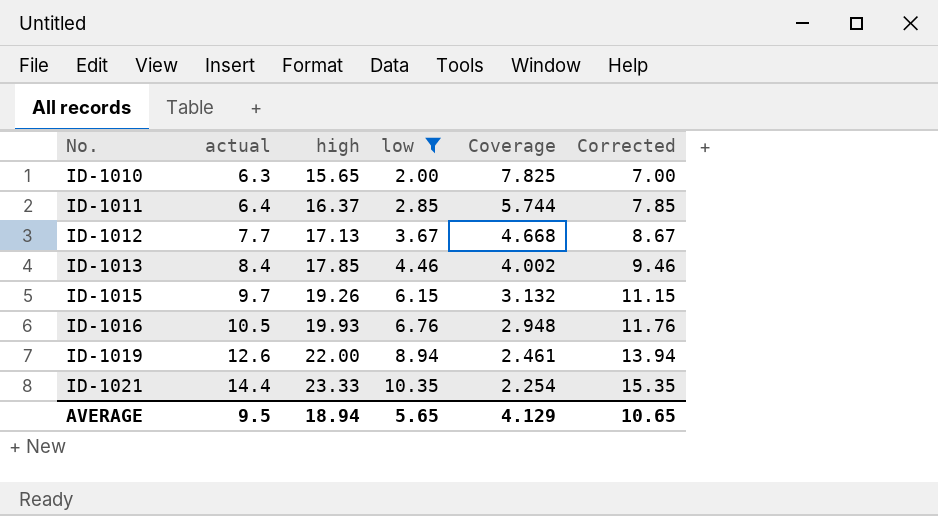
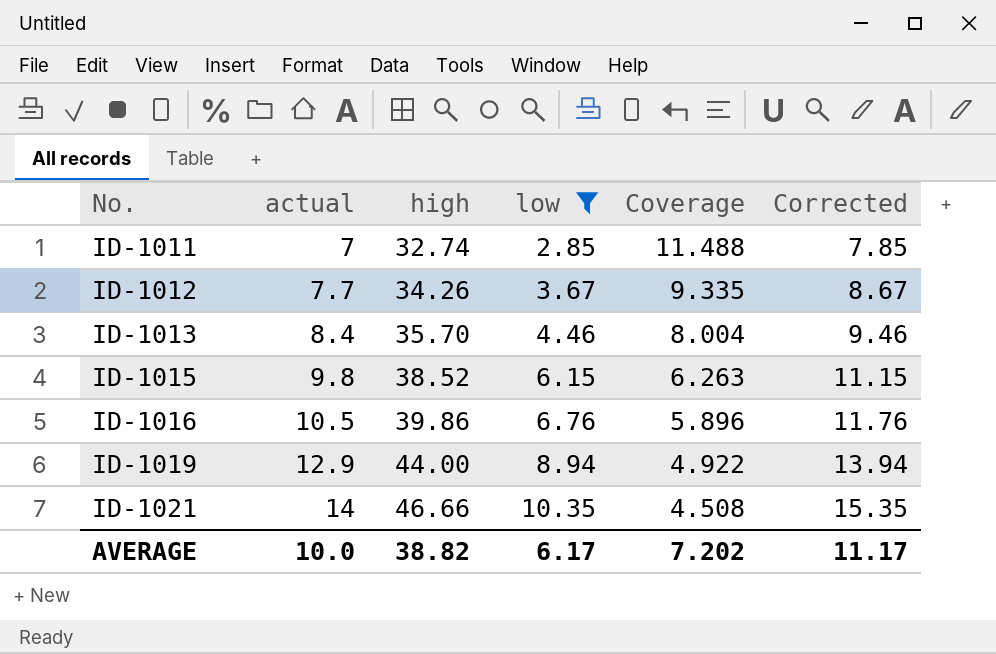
row ID-1010: 6.3 | 15.65 | 2.00 | 7.825 | 7.00 -> none
ID-1011 | actual: 6.4 -> 7
ID-1011 | high: 16.37 -> 32.74
ID-1011 | Coverage: 5.744 -> 11.488
ID-1012 | high: 17.13 -> 34.26
ID-1012 | Coverage: 4.668 -> 9.335
ID-1013 | high: 17.85 -> 35.70
ID-1013 | Coverage: 4.002 -> 8.004
ID-1015 | actual: 9.7 -> 9.8
ID-1015 | high: 19.26 -> 38.52
ID-1015 | Coverage: 3.132 -> 6.263
ID-1016 | high: 19.93 -> 39.86
ID-1016 | Coverage: 2.948 -> 5.896
ID-1019 | actual: 12.6 -> 12.9
ID-1019 | high: 22.00 -> 44.00
ID-1019 | Coverage: 2.461 -> 4.922
ID-1021 | actual: 14.4 -> 14
ID-1021 | high: 23.33 -> 46.66
ID-1021 | Coverage: 2.254 -> 4.508
AVERAGE | actual: 9.5 -> 10.0
AVERAGE | high: 18.94 -> 38.82
AVERAGE | low: 5.65 -> 6.17
AVERAGE | Coverage: 4.129 -> 7.202
AVERAGE | Corrected: 10.65 -> 11.17

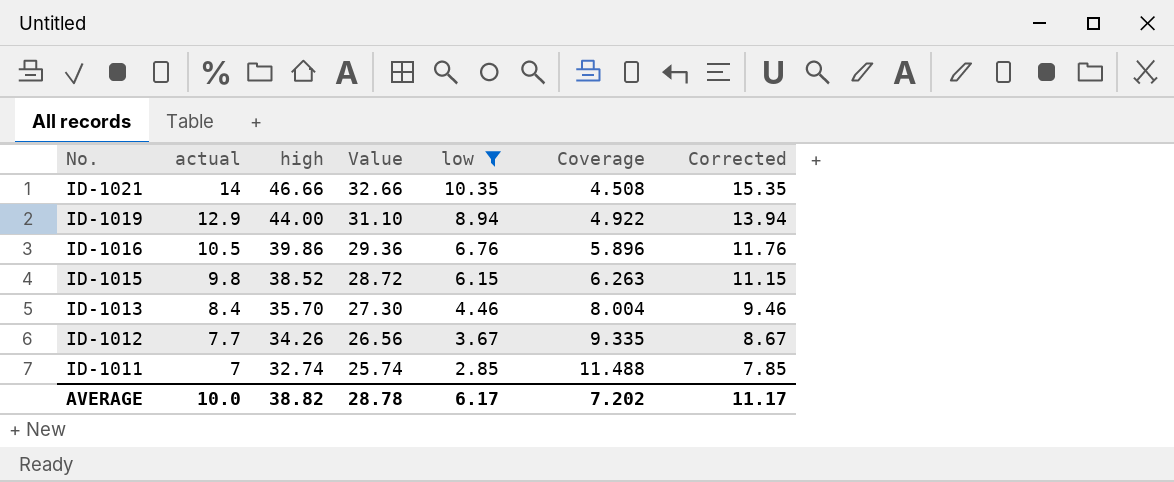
row order: No. ascending -> No. descending
column Value | formula: none -> [high] - [actual]

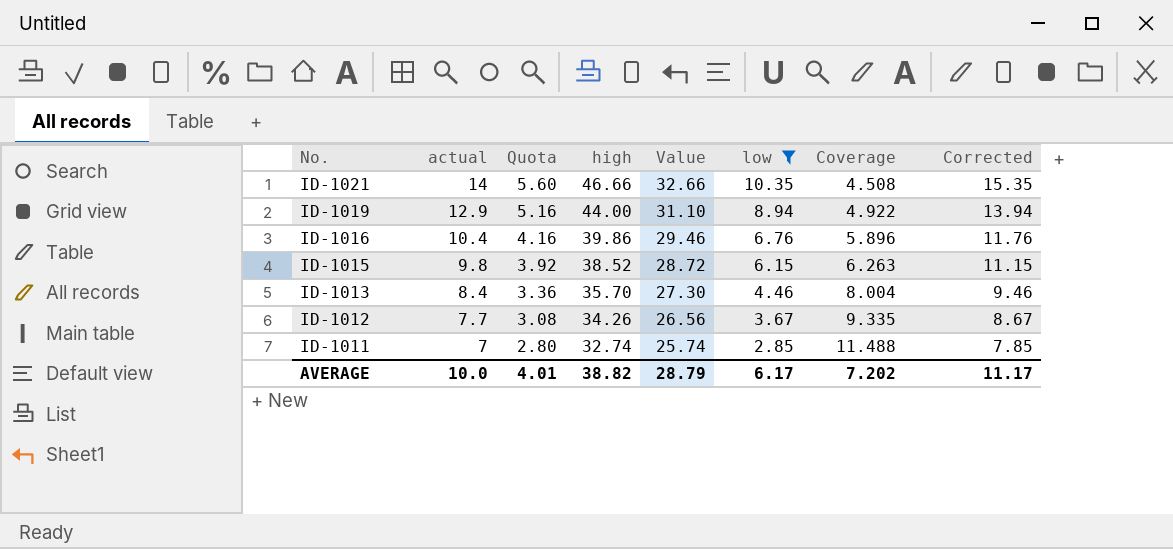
column Quota | formula: none -> [actual] * 0.4
ID-1016 | actual: 10.5 -> 10.4
ID-1016 | Value: 29.36 -> 29.46
AVERAGE | Value: 28.78 -> 28.79

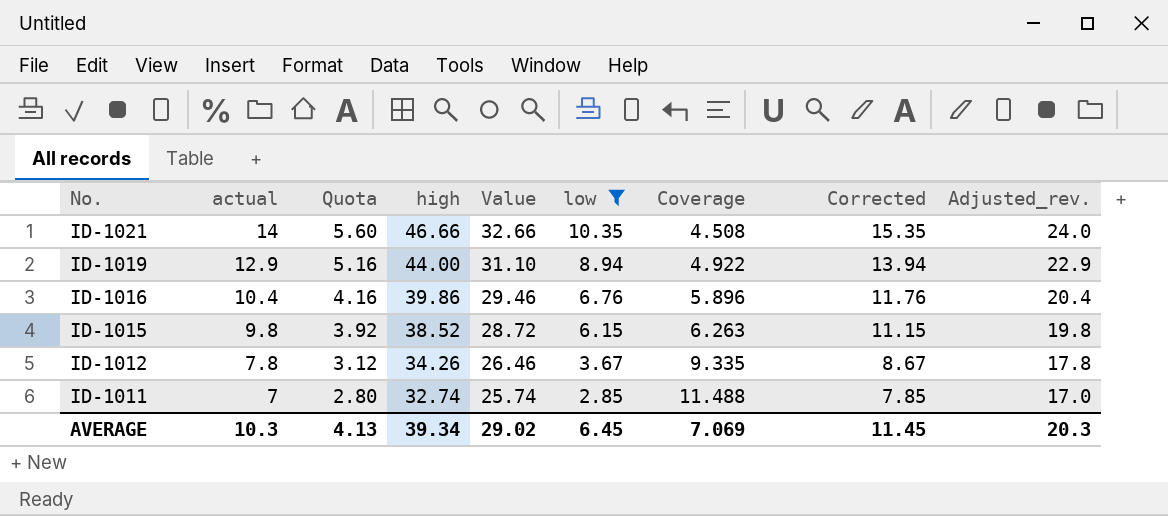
column Adjusted_rev. | formula: none -> [actual] + 10
row ID-1013: 8.4 | 3.36 | 35.70 | 27.30 | 4.46 | 8.004 | 9.46 -> none
ID-1012 | actual: 7.7 -> 7.8
ID-1012 | Quota: 3.08 -> 3.12
ID-1012 | Value: 26.56 -> 26.46
AVERAGE | actual: 10.0 -> 10.3
AVERAGE | Quota: 4.01 -> 4.13
AVERAGE | high: 38.82 -> 39.34
AVERAGE | Value: 28.79 -> 29.02
AVERAGE | low: 6.17 -> 6.45
AVERAGE | Coverage: 7.202 -> 7.069
AVERAGE | Corrected: 11.17 -> 11.45

